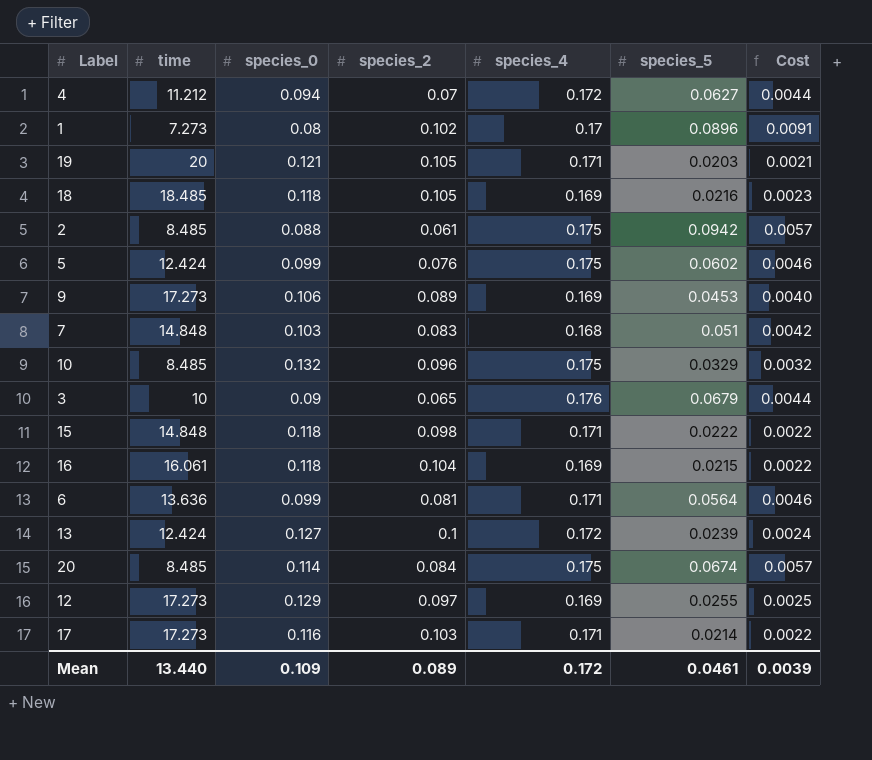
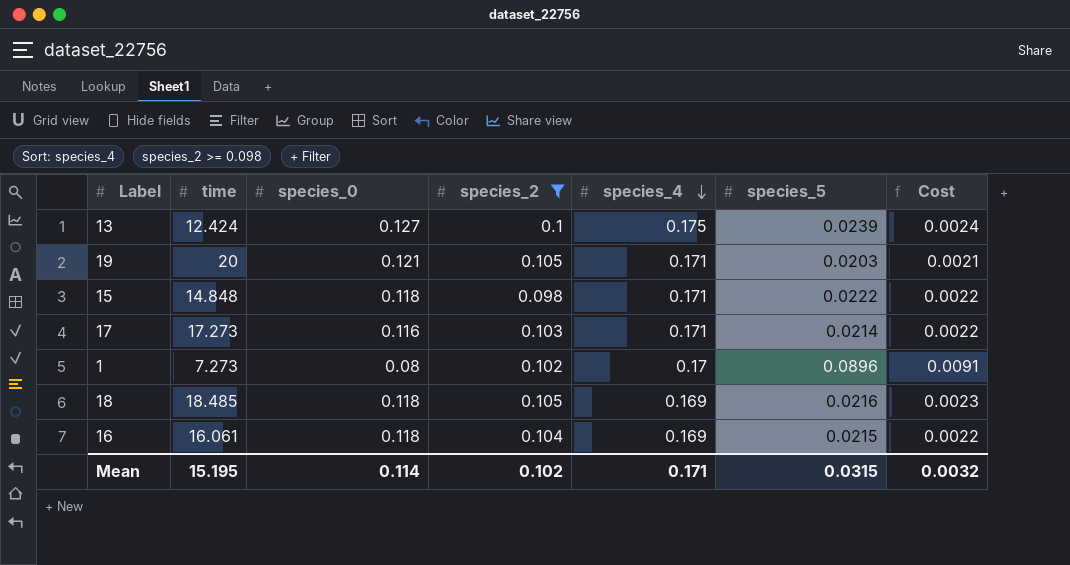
filter: none -> species_2 >= 0.098
row order: none -> species_4 descending
13 | species_4: 0.172 -> 0.175
Mean | time: 13.440 -> 15.195
Mean | species_0: 0.109 -> 0.114
Mean | species_2: 0.089 -> 0.102
Mean | species_4: 0.172 -> 0.171
Mean | species_5: 0.0461 -> 0.0315
Mean | Cost: 0.0039 -> 0.0032

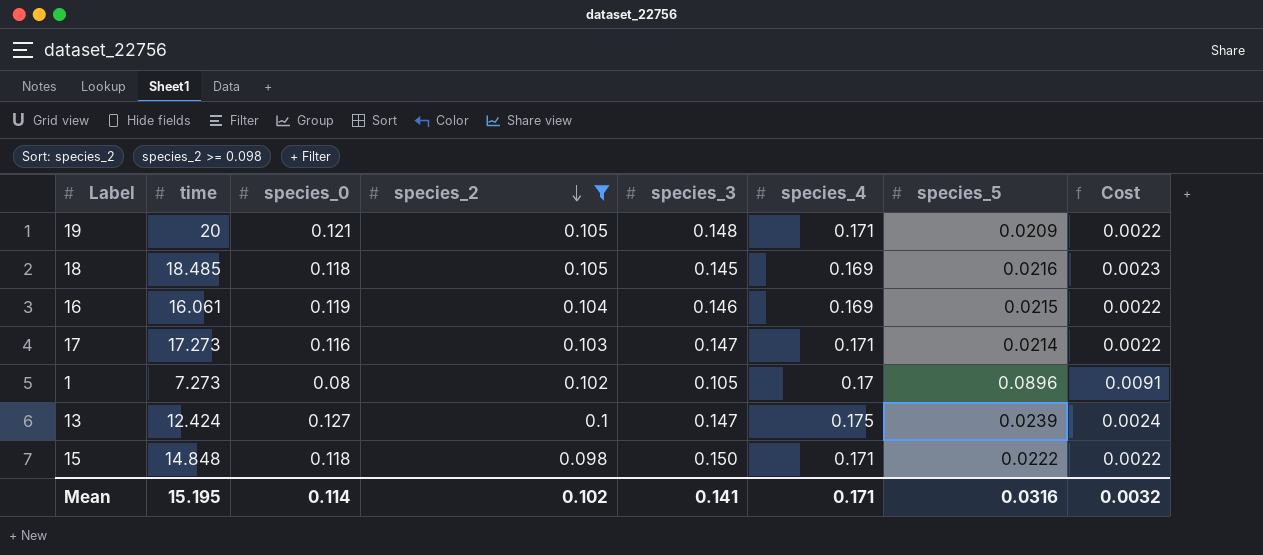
row order: species_4 descending -> species_2 descending
column species_3 | position: none -> 5
19 | species_5: 0.0203 -> 0.0209
19 | Cost: 0.0021 -> 0.0022
16 | species_0: 0.118 -> 0.119
Mean | species_5: 0.0315 -> 0.0316

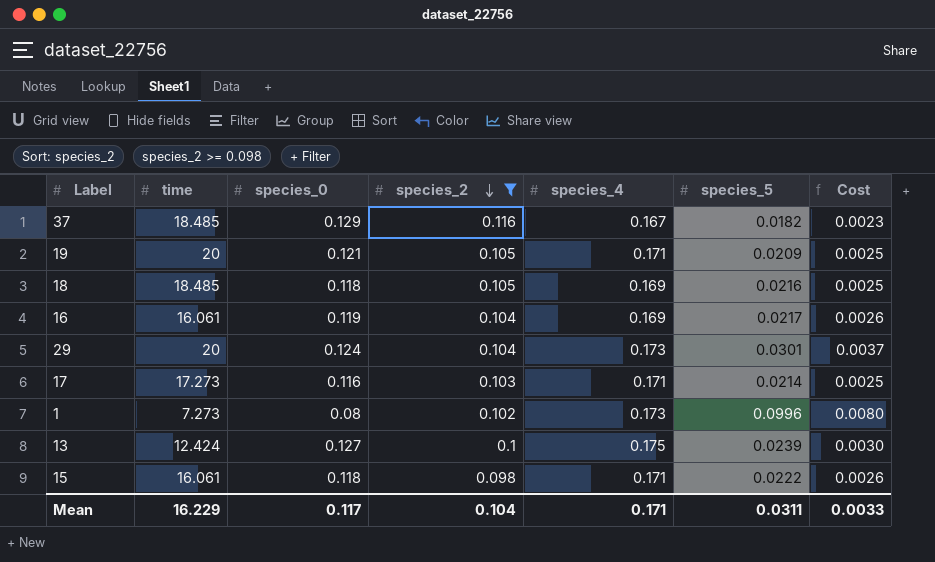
column species_3 | position: 5 -> none
column Cost | formula: [species_2] * [species_5] -> [species_0] * [species_5]
row 37: none -> 18.485 | 0.129 | 0.116 | 0.167 | 0.0182 | 0.0023
16 | species_5: 0.0215 -> 0.0217
row 29: none -> 20 | 0.124 | 0.104 | 0.173 | 0.0301 | 0.0037
1 | species_4: 0.17 -> 0.173
1 | species_5: 0.0896 -> 0.0996
15 | time: 14.848 -> 16.061
Mean | time: 15.195 -> 16.229
Mean | species_0: 0.114 -> 0.117
Mean | species_2: 0.102 -> 0.104
Mean | species_5: 0.0316 -> 0.0311
Mean | Cost: 0.0032 -> 0.0033

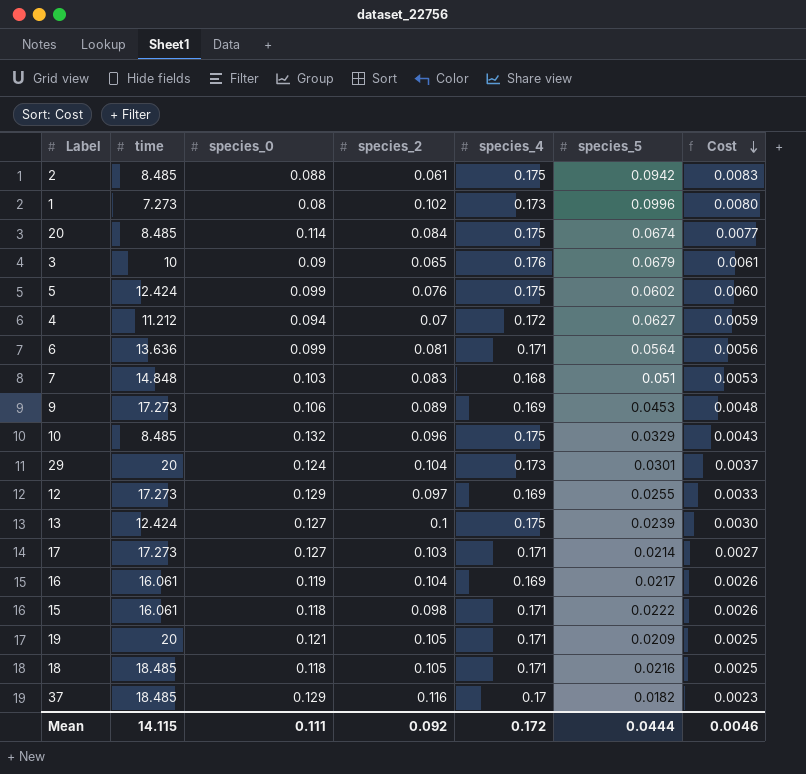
filter: species_2 >= 0.098 -> none
row order: species_2 descending -> Cost descending
17 | species_0: 0.116 -> 0.127
17 | Cost: 0.0025 -> 0.0027
18 | species_4: 0.169 -> 0.171
37 | species_4: 0.167 -> 0.17
Mean | time: 16.229 -> 14.115
Mean | species_0: 0.117 -> 0.111
Mean | species_2: 0.104 -> 0.092
Mean | species_4: 0.171 -> 0.172
Mean | species_5: 0.0311 -> 0.0444
Mean | Cost: 0.0033 -> 0.0046

